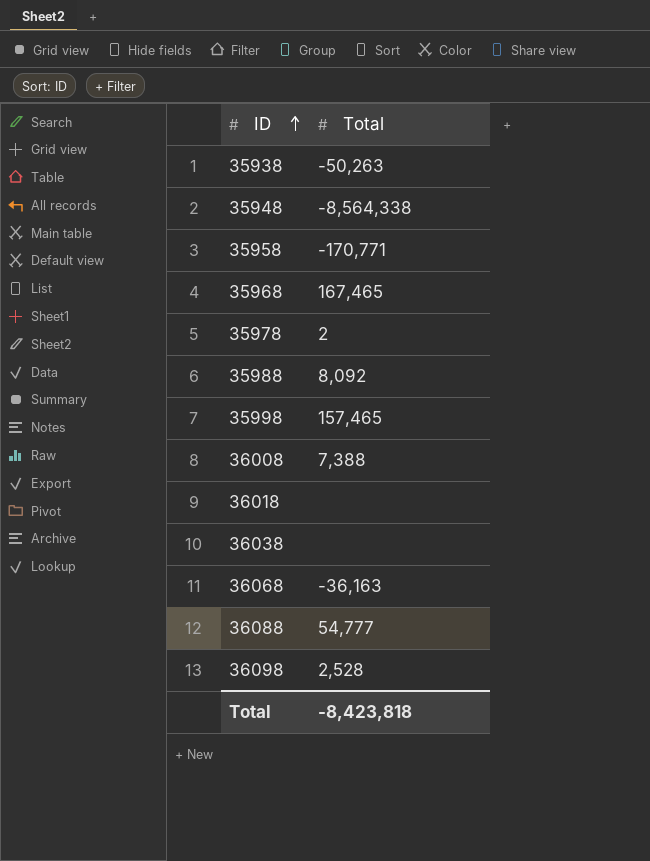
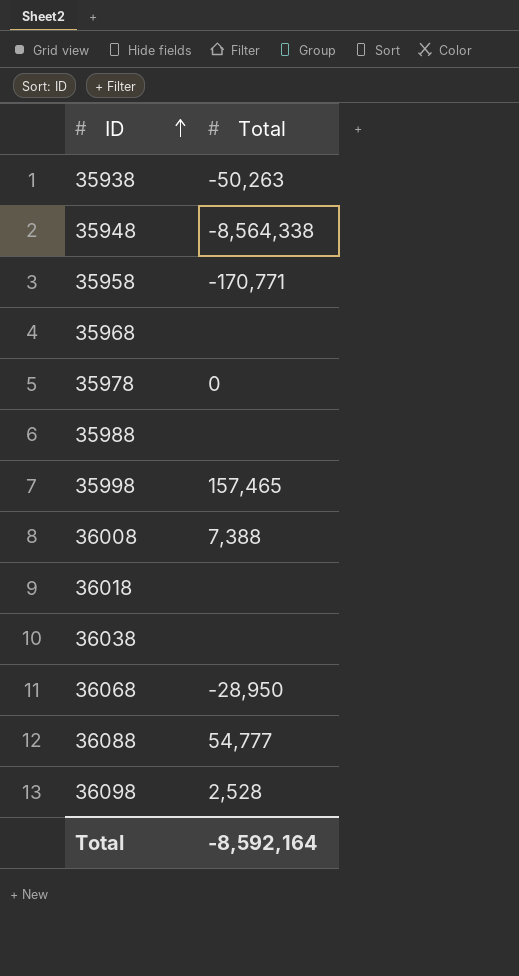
35968 | Total: 167,465 -> none
35978 | Total: 2 -> 0
35988 | Total: 8,092 -> none
36068 | Total: -36,163 -> -28,950
Total | Total: -8,423,818 -> -8,592,164

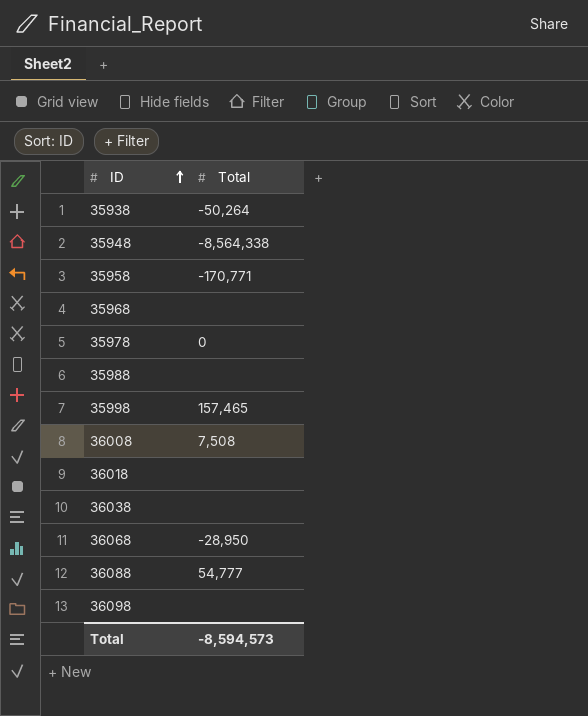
35938 | Total: -50,263 -> -50,264
36008 | Total: 7,388 -> 7,508
36098 | Total: 2,528 -> none
Total | Total: -8,592,164 -> -8,594,573

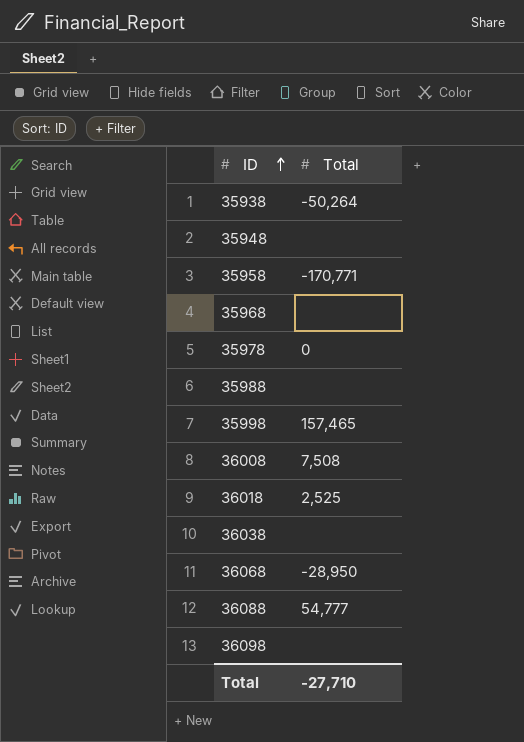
35948 | Total: -8,564,338 -> none
36018 | Total: none -> 2,525
Total | Total: -8,594,573 -> -27,710

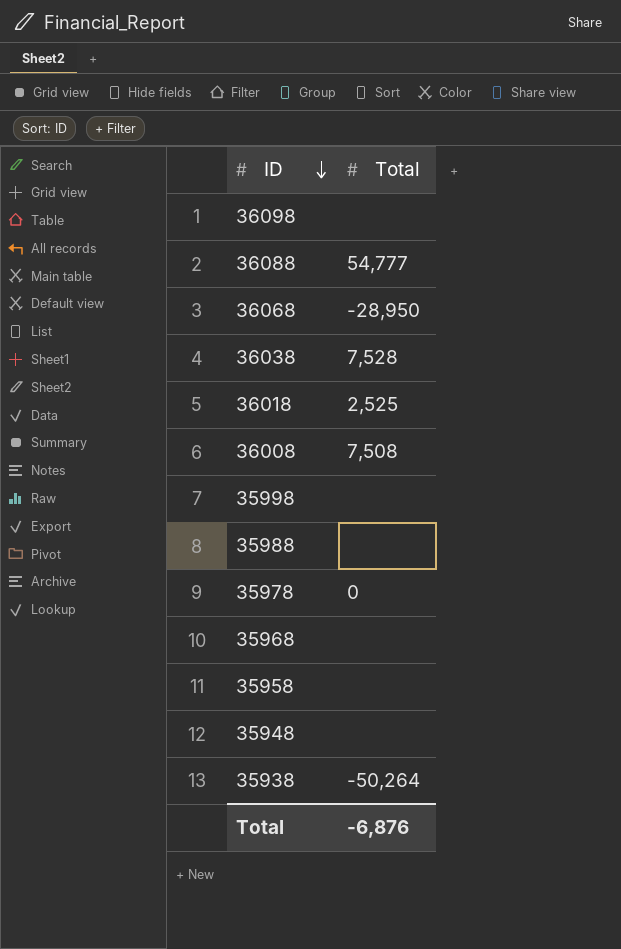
row order: ID ascending -> ID descending
36038 | Total: none -> 7,528
35998 | Total: 157,465 -> none
35958 | Total: -170,771 -> none
Total | Total: -27,710 -> -6,876

